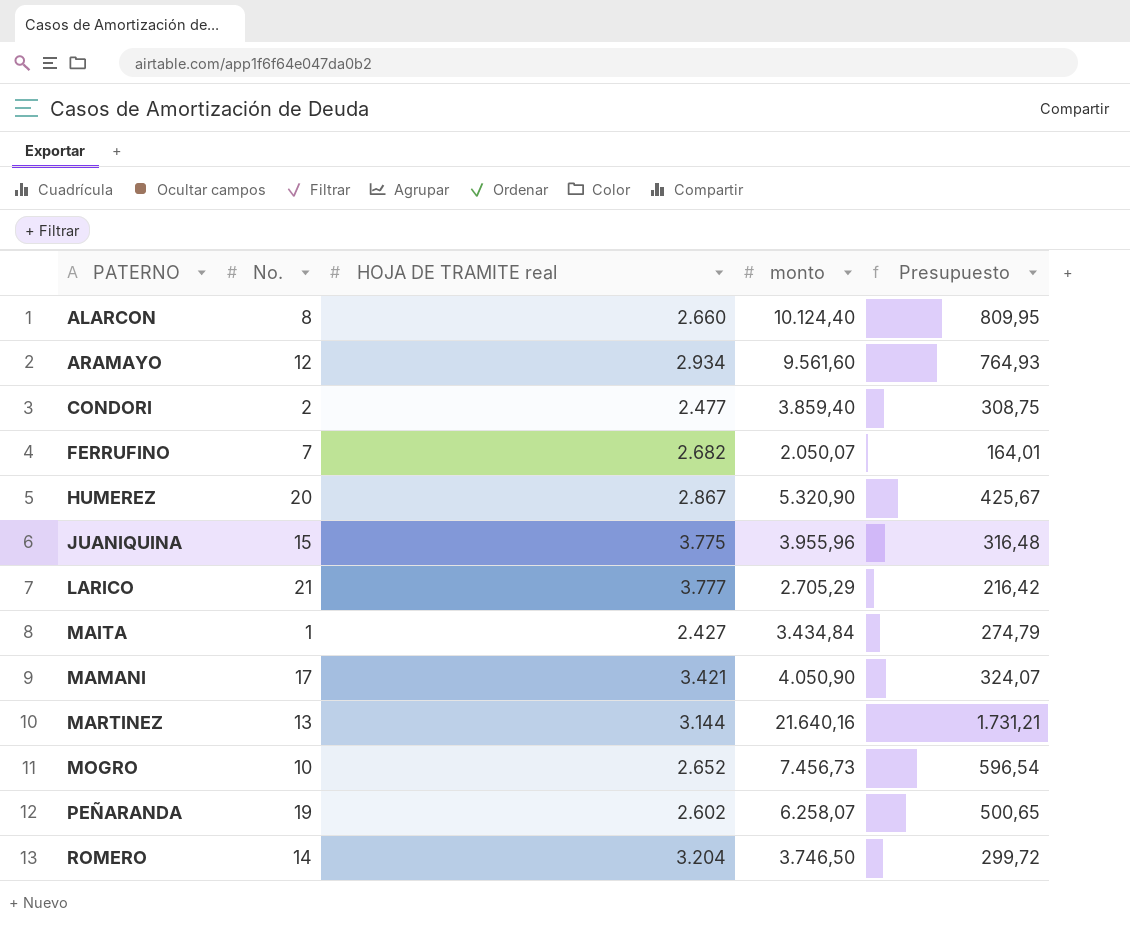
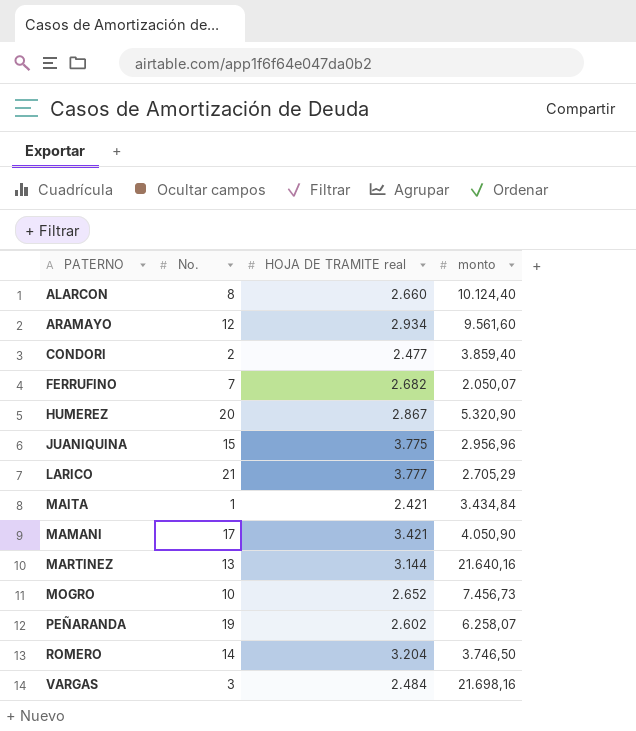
column Presupuesto | formula: [monto] * 0,08 -> none
JUANIQUINA | monto: 3.955,96 -> 2.956,96
MAITA | HOJA DE TRAMITE real: 2.427 -> 2.421
row VARGAS: none -> 3 | 2.484 | 21.698,16

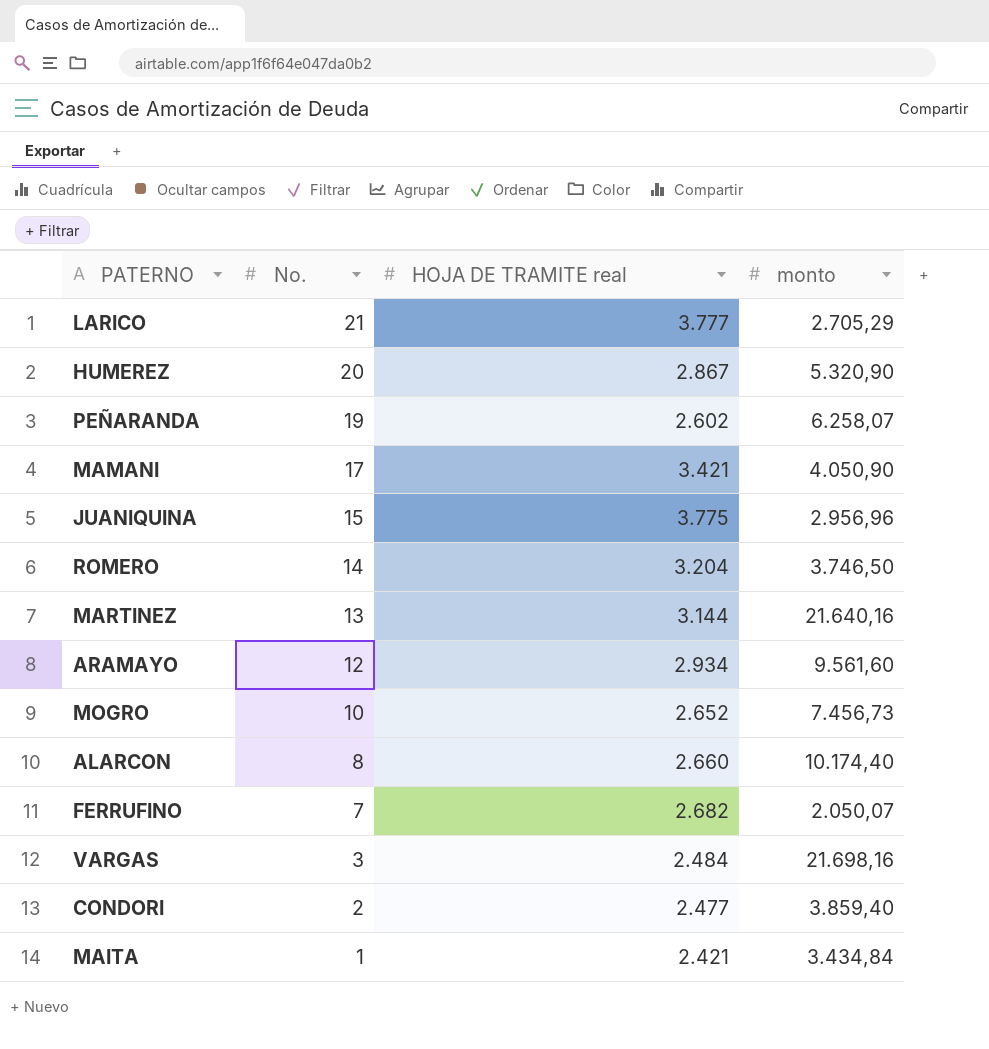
row order: PATERNO ascending -> No. descending
ALARCON | monto: 10.124,40 -> 10.174,40

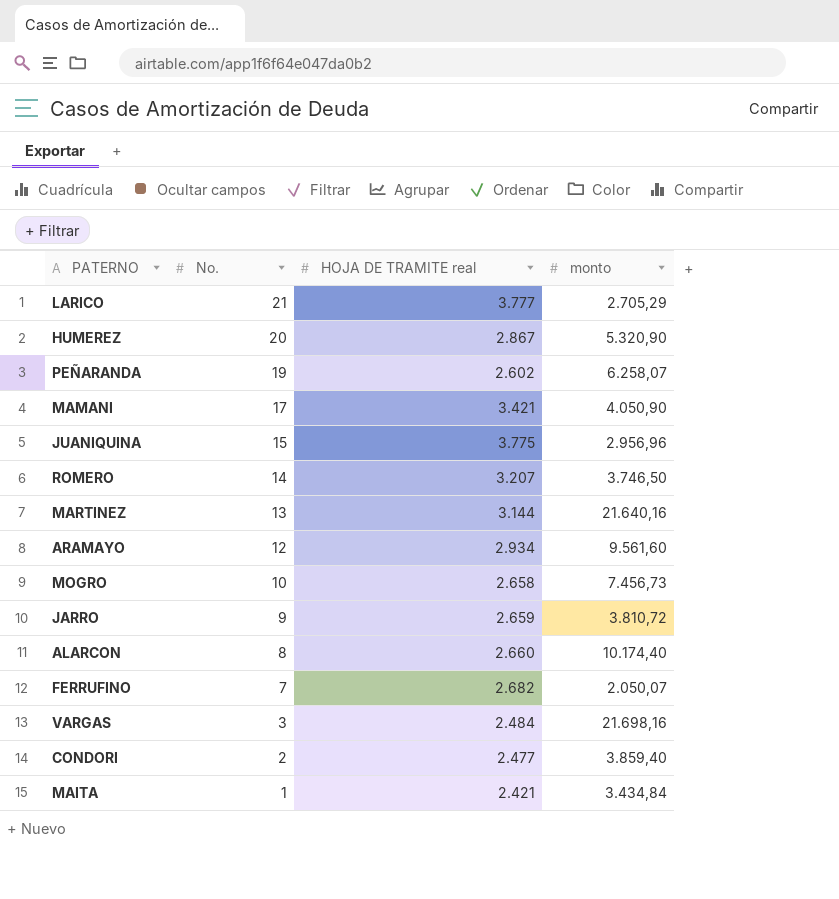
ROMERO | HOJA DE TRAMITE real: 3.204 -> 3.207
MOGRO | HOJA DE TRAMITE real: 2.652 -> 2.658
row JARRO: none -> 9 | 2.659 | 3.810,72

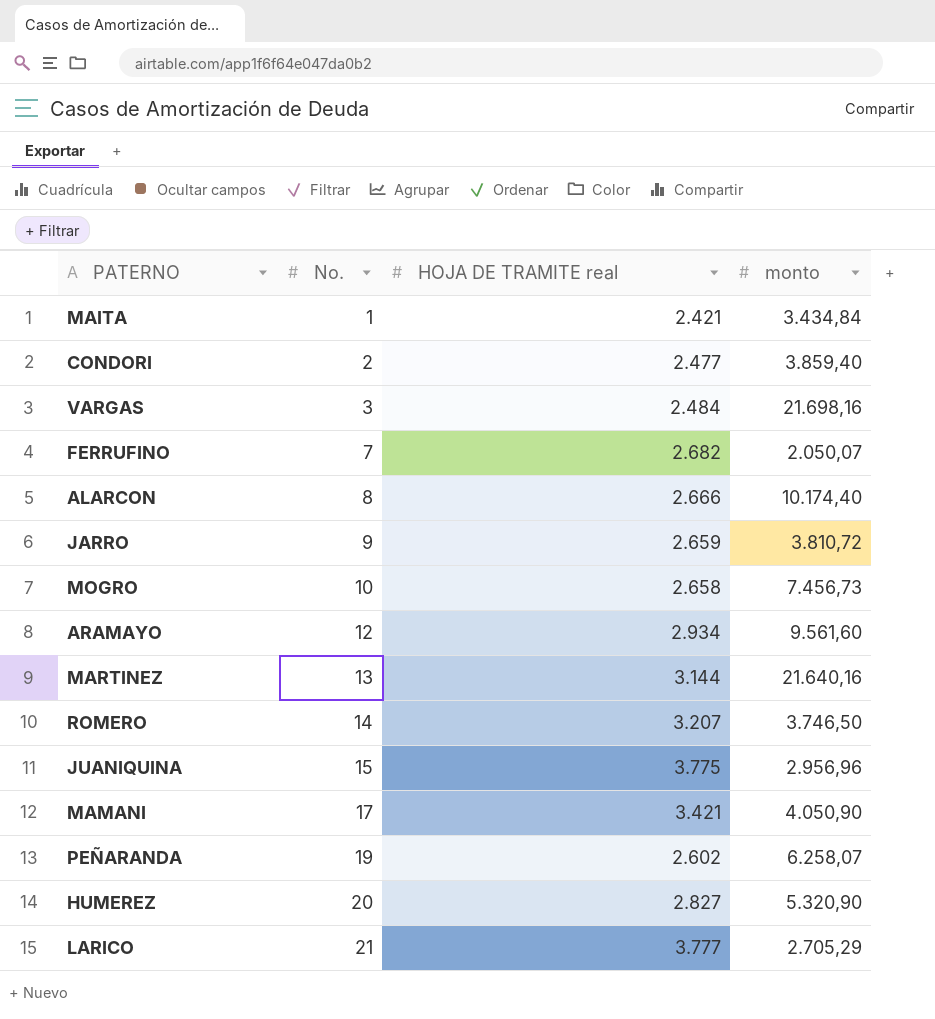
row order: No. descending -> No. ascending
ALARCON | HOJA DE TRAMITE real: 2.660 -> 2.666
HUMEREZ | HOJA DE TRAMITE real: 2.867 -> 2.827

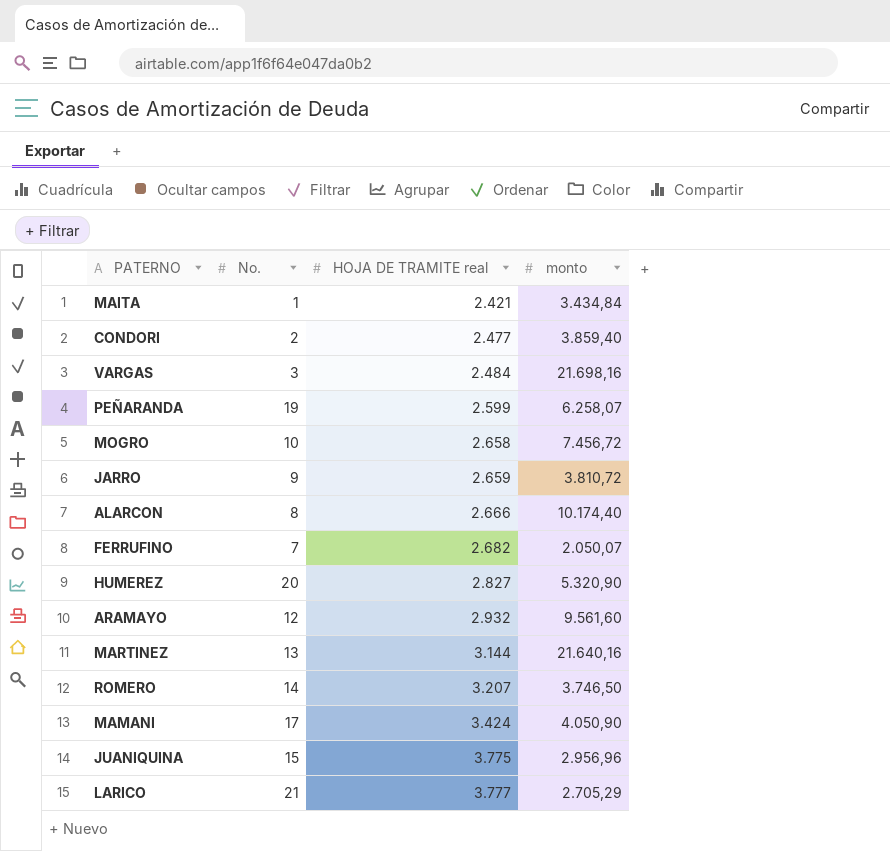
row order: No. ascending -> HOJA DE TRAMITE real ascending
PEÑARANDA | HOJA DE TRAMITE real: 2.602 -> 2.599
MOGRO | monto: 7.456,73 -> 7.456,72
ARAMAYO | HOJA DE TRAMITE real: 2.934 -> 2.932
MAMANI | HOJA DE TRAMITE real: 3.421 -> 3.424

